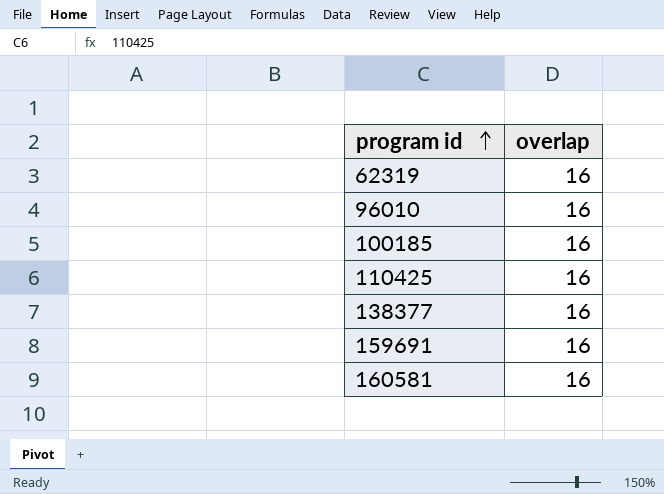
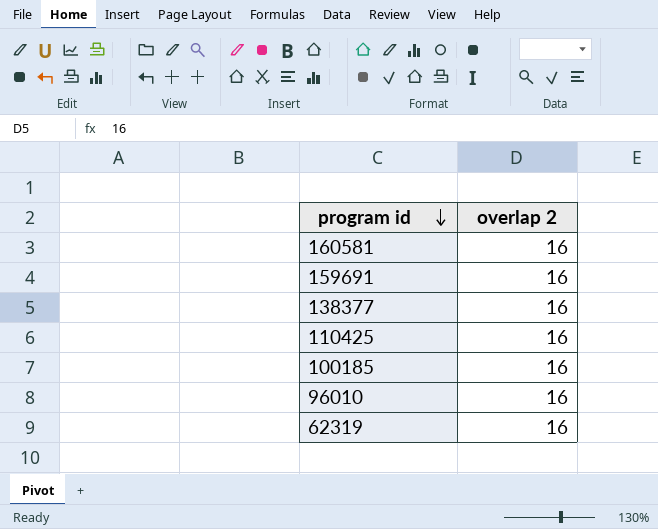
row order: program id ascending -> program id descending
column name: overlap -> overlap 2

